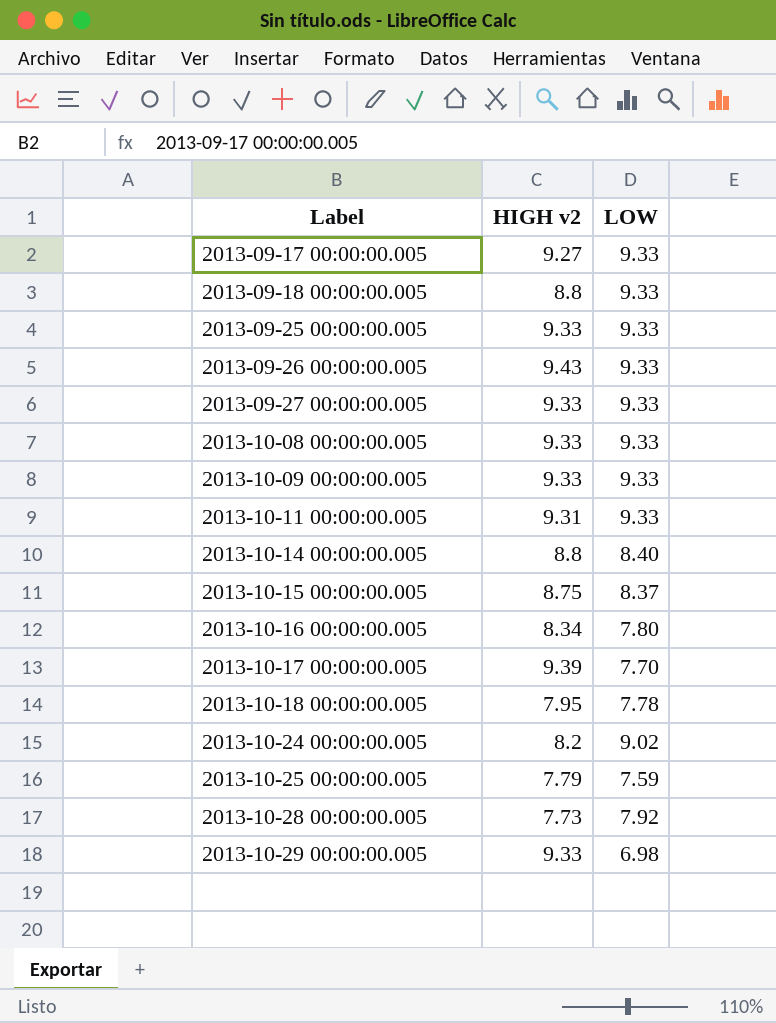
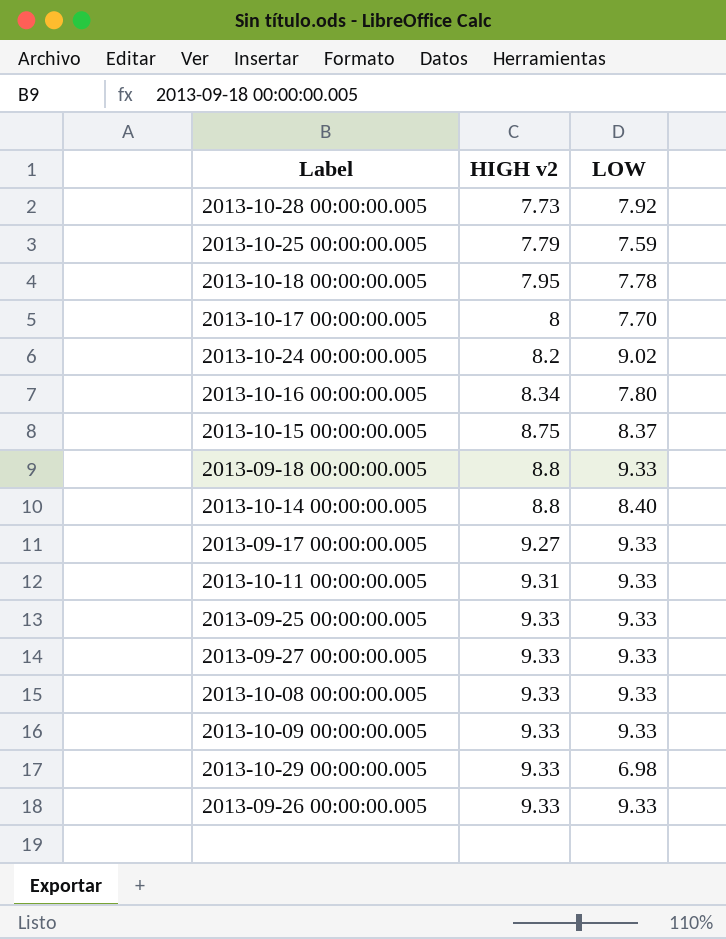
row order: Label ascending -> HIGH v2 ascending
2013-10-17 00:00:00.005 | HIGH v2: 9.39 -> 8
2013-09-26 00:00:00.005 | HIGH v2: 9.43 -> 9.33

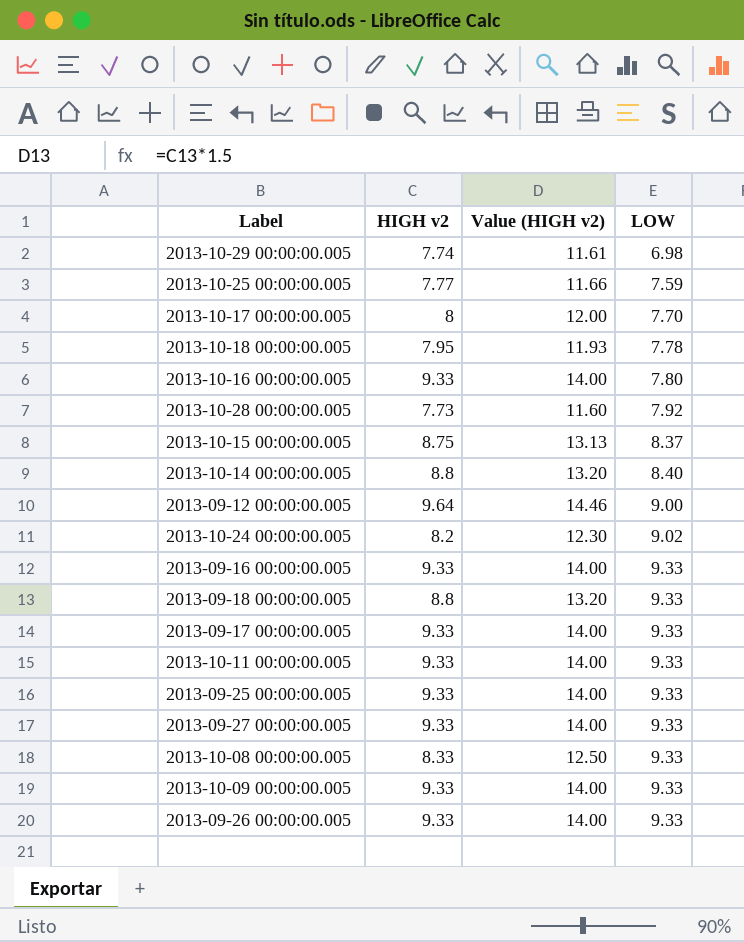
row order: HIGH v2 ascending -> LOW ascending
column Value (HIGH v2) | formula: none -> [HIGH v2] * 1.5
2013-10-29 00:00:00.005 | HIGH v2: 9.33 -> 7.74
2013-10-25 00:00:00.005 | HIGH v2: 7.79 -> 7.77
2013-10-16 00:00:00.005 | HIGH v2: 8.34 -> 9.33
row 2013-09-12 00:00:00.005: none -> 9.64 | 14.46 | 9.00
row 2013-09-16 00:00:00.005: none -> 9.33 | 14.00 | 9.33
2013-09-17 00:00:00.005 | HIGH v2: 9.27 -> 9.33
2013-10-11 00:00:00.005 | HIGH v2: 9.31 -> 9.33
2013-10-08 00:00:00.005 | HIGH v2: 9.33 -> 8.33

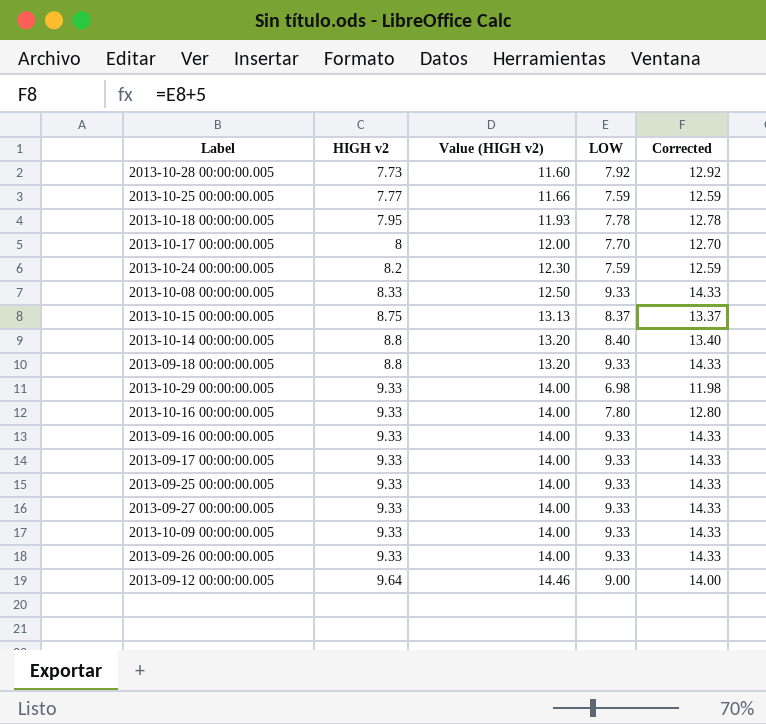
row order: LOW ascending -> HIGH v2 ascending
column Corrected | formula: none -> [LOW] + 5
row 2013-10-11 00:00:00.005: 9.33 | 14.00 | 9.33 -> none
2013-10-24 00:00:00.005 | LOW: 9.02 -> 7.59
2013-10-29 00:00:00.005 | HIGH v2: 7.74 -> 9.33
2013-10-29 00:00:00.005 | Value (HIGH v2): 11.61 -> 14.00

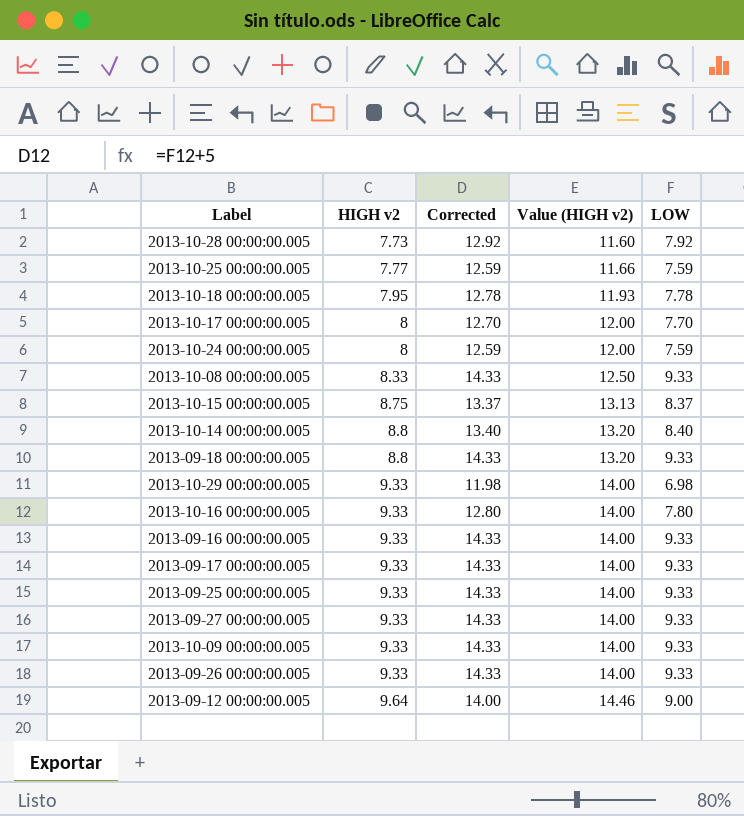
column Corrected | position: 5 -> 3
2013-10-24 00:00:00.005 | HIGH v2: 8.2 -> 8
2013-10-24 00:00:00.005 | Value (HIGH v2): 12.30 -> 12.00

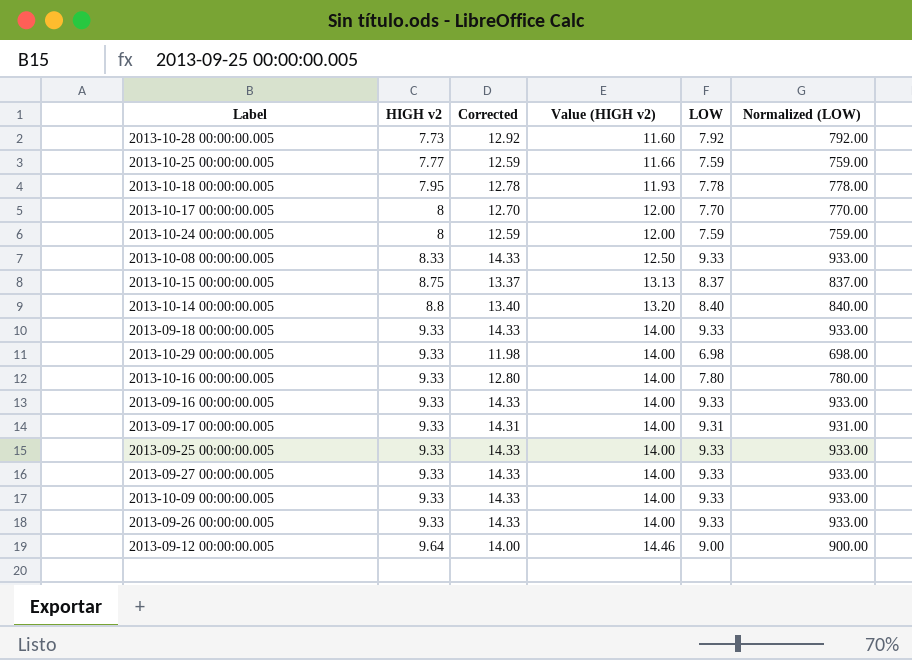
column Normalized (LOW) | formula: none -> [LOW] * 100
2013-09-18 00:00:00.005 | HIGH v2: 8.8 -> 9.33
2013-09-18 00:00:00.005 | Value (HIGH v2): 13.20 -> 14.00
2013-09-17 00:00:00.005 | Corrected: 14.33 -> 14.31
2013-09-17 00:00:00.005 | LOW: 9.33 -> 9.31

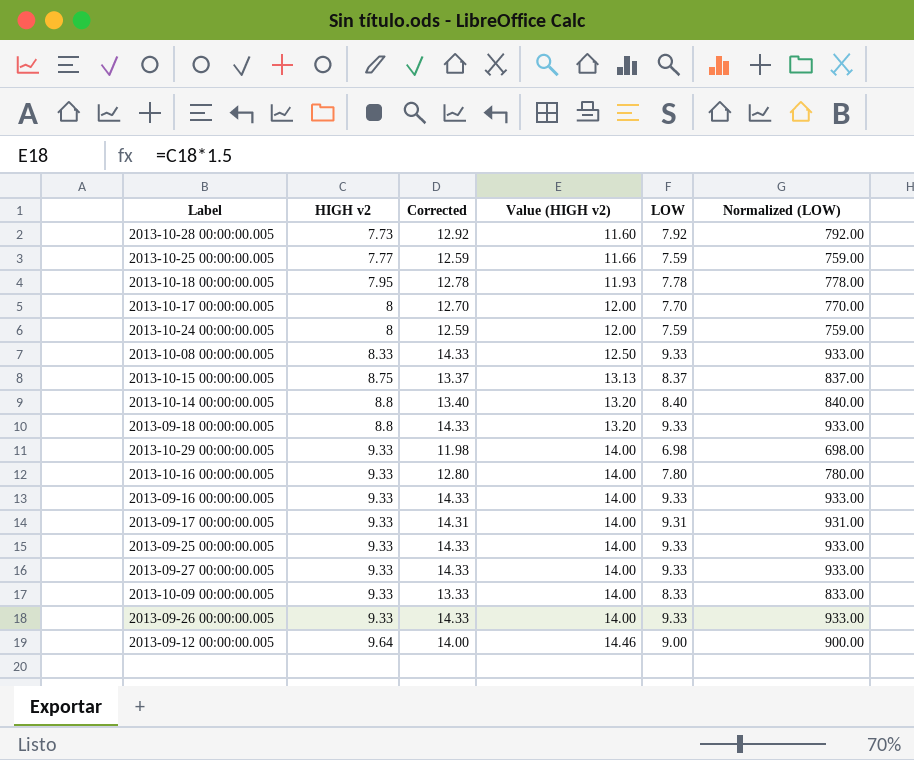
2013-09-18 00:00:00.005 | HIGH v2: 9.33 -> 8.8
2013-09-18 00:00:00.005 | Value (HIGH v2): 14.00 -> 13.20
2013-10-09 00:00:00.005 | Corrected: 14.33 -> 13.33
2013-10-09 00:00:00.005 | LOW: 9.33 -> 8.33
2013-10-09 00:00:00.005 | Normalized (LOW): 933.00 -> 833.00

